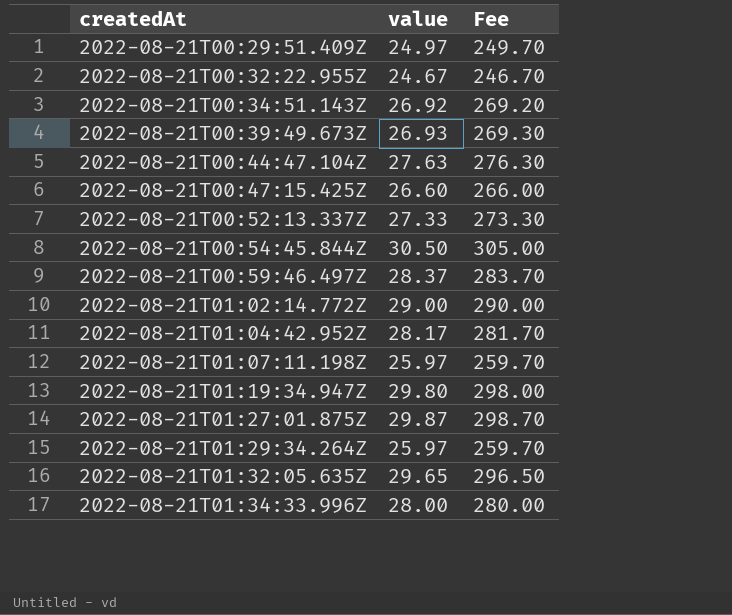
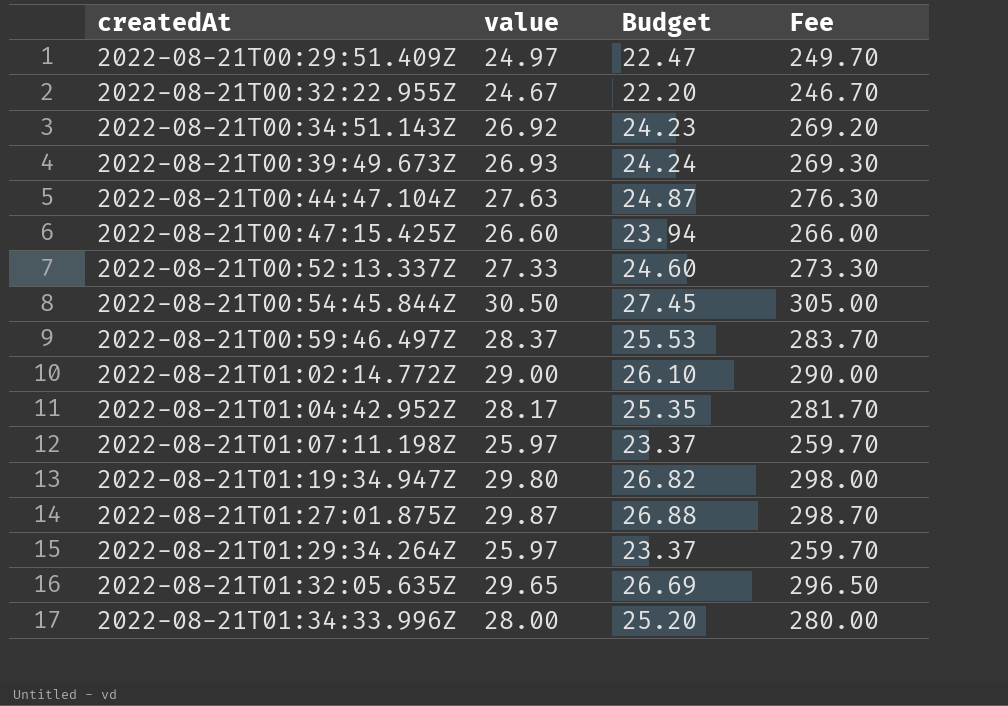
column Budget | formula: none -> [value] * 0.9

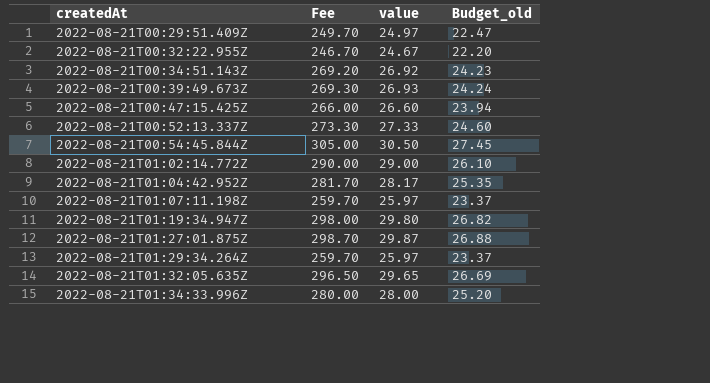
column Fee | position: 4 -> 2
column name: Budget -> Budget_old
row 2022-08-21T00:44:47.104Z: 27.63 | 24.87 | 276.30 -> none
row 2022-08-21T00:59:46.497Z: 28.37 | 25.53 | 283.70 -> none

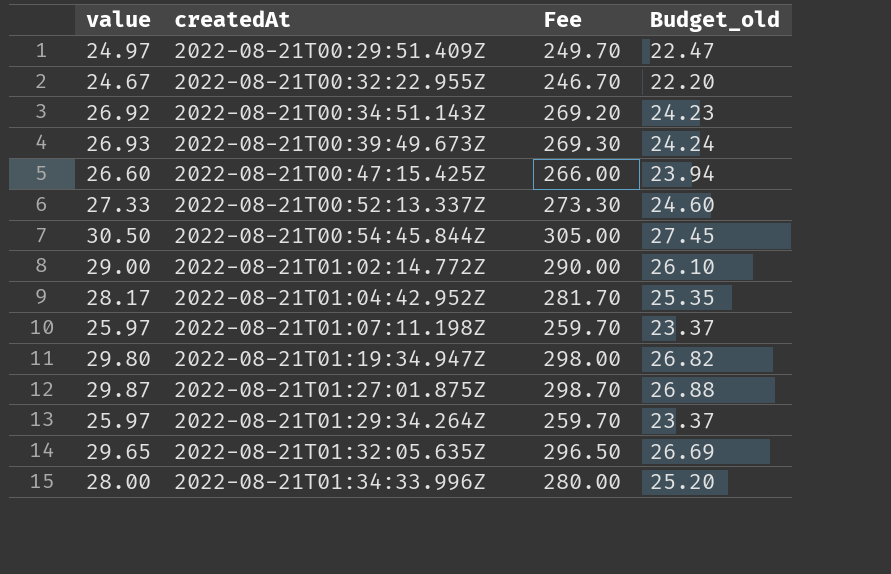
column value | position: 3 -> 1

